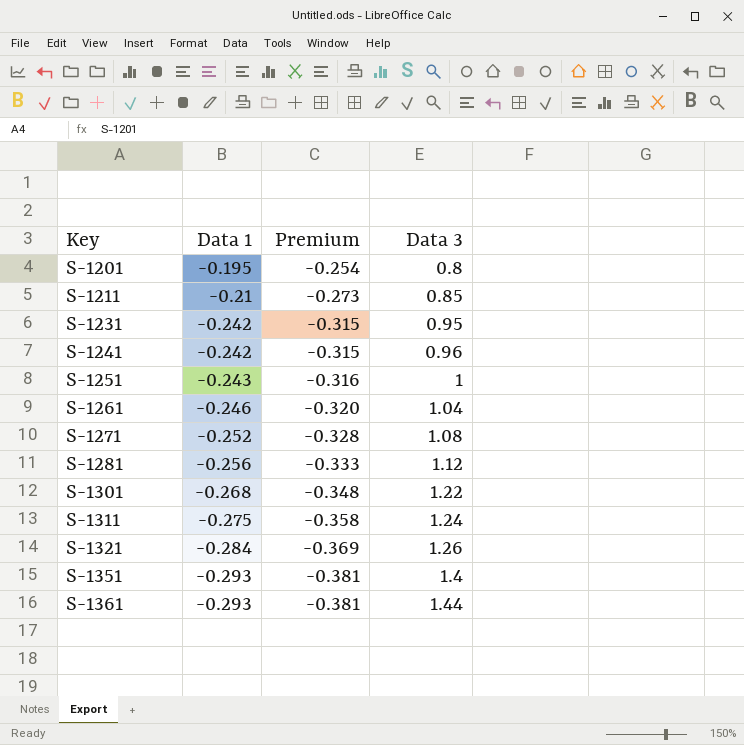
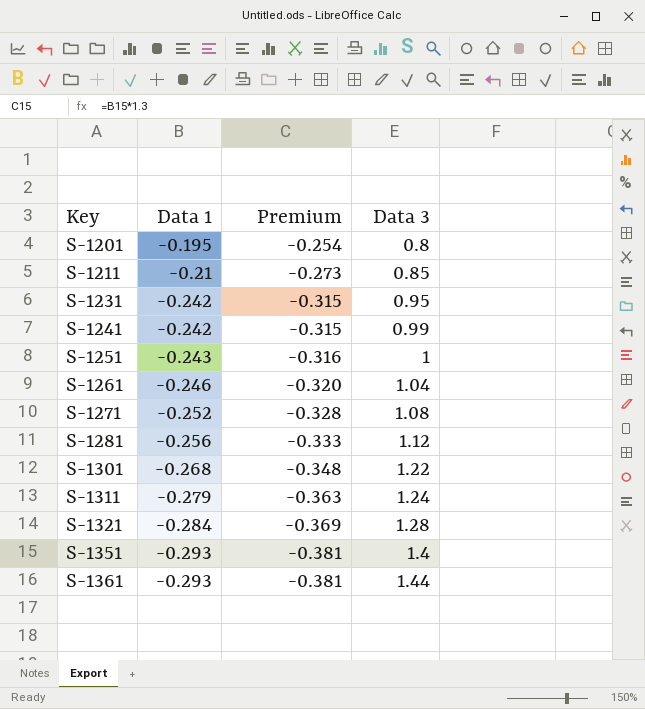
S-1241 | Data 3: 0.96 -> 0.99
S-1311 | Data 1: -0.275 -> -0.279
S-1311 | Premium: -0.358 -> -0.363
S-1321 | Data 3: 1.26 -> 1.28

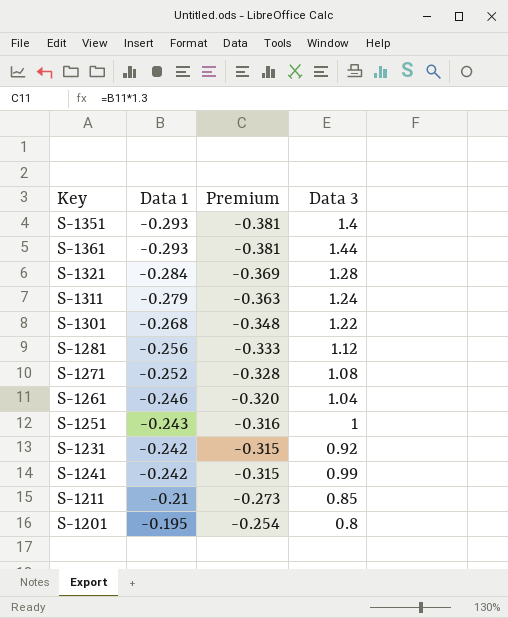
row order: Key ascending -> Data 1 ascending
S-1231 | Data 3: 0.95 -> 0.92

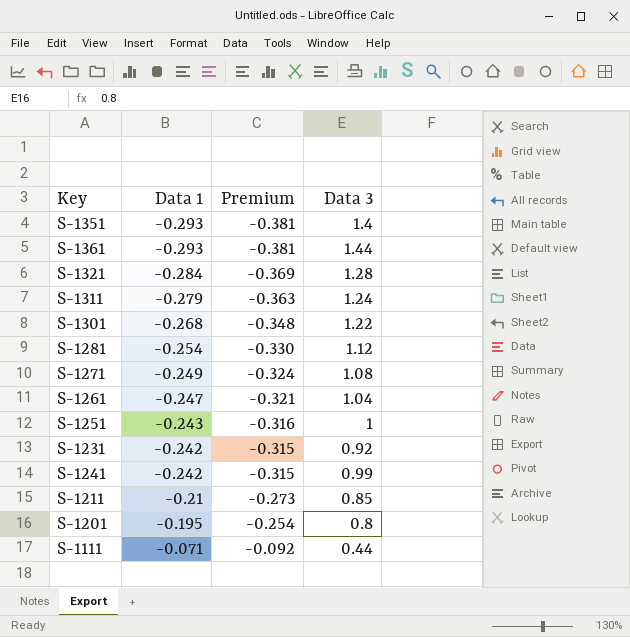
S-1281 | Data 1: -0.256 -> -0.254
S-1281 | Premium: -0.333 -> -0.330
S-1271 | Data 1: -0.252 -> -0.249
S-1271 | Premium: -0.328 -> -0.324
S-1261 | Data 1: -0.246 -> -0.247
S-1261 | Premium: -0.320 -> -0.321
row S-1111: none -> -0.071 | -0.092 | 0.44

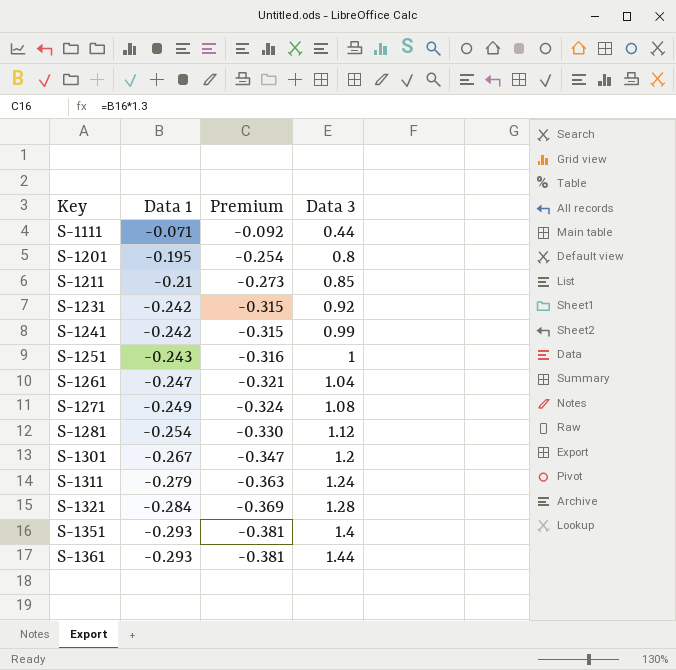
row order: Data 1 ascending -> Key ascending
S-1301 | Data 1: -0.268 -> -0.267
S-1301 | Premium: -0.348 -> -0.347
S-1301 | Data 3: 1.22 -> 1.2

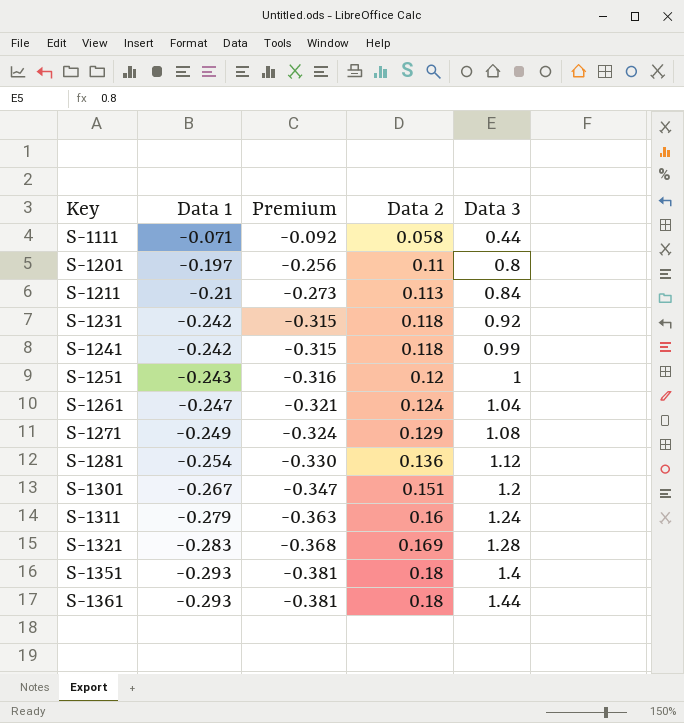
column Data 2 | position: none -> 4
S-1201 | Data 1: -0.195 -> -0.197
S-1201 | Premium: -0.254 -> -0.256
S-1211 | Data 3: 0.85 -> 0.84
S-1321 | Data 1: -0.284 -> -0.283
S-1321 | Premium: -0.369 -> -0.368

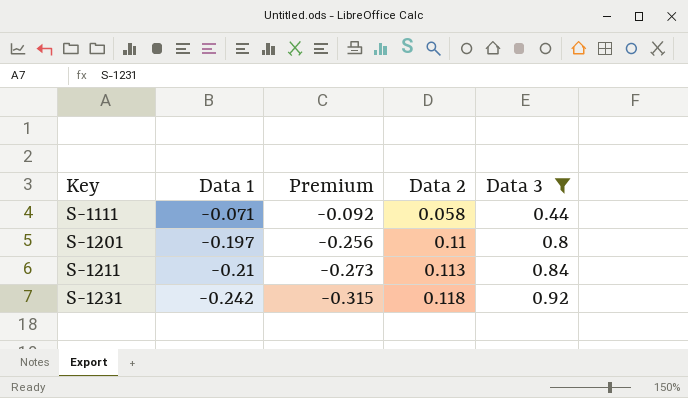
filter: none -> Data 3 <= 0.92

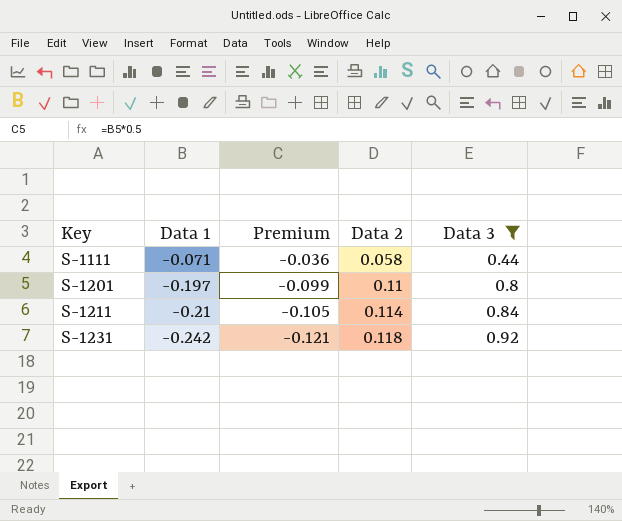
column Premium | formula: [Data 1] * 1.3 -> [Data 1] * 0.5
S-1211 | Data 2: 0.113 -> 0.114

